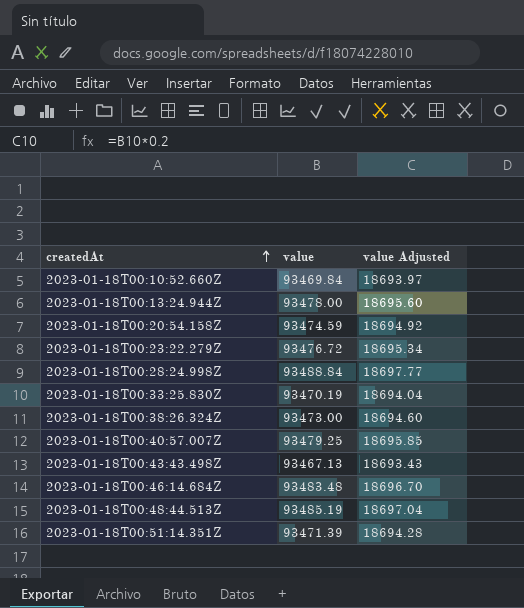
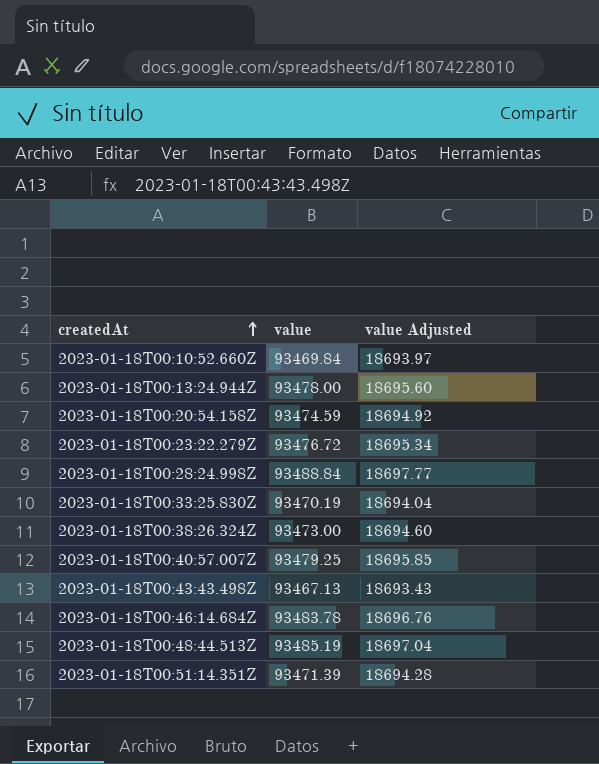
2023-01-18T00:46:14.684Z | value: 93483.48 -> 93483.78
2023-01-18T00:46:14.684Z | value Adjusted: 18696.70 -> 18696.76

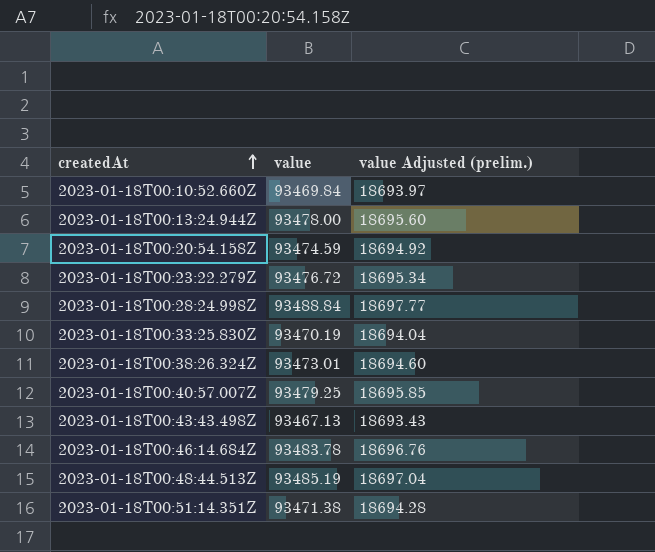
column name: value Adjusted -> value Adjusted (prelim.)
2023-01-18T00:38:26.324Z | value: 93473.00 -> 93473.01
2023-01-18T00:51:14.351Z | value: 93471.39 -> 93471.38

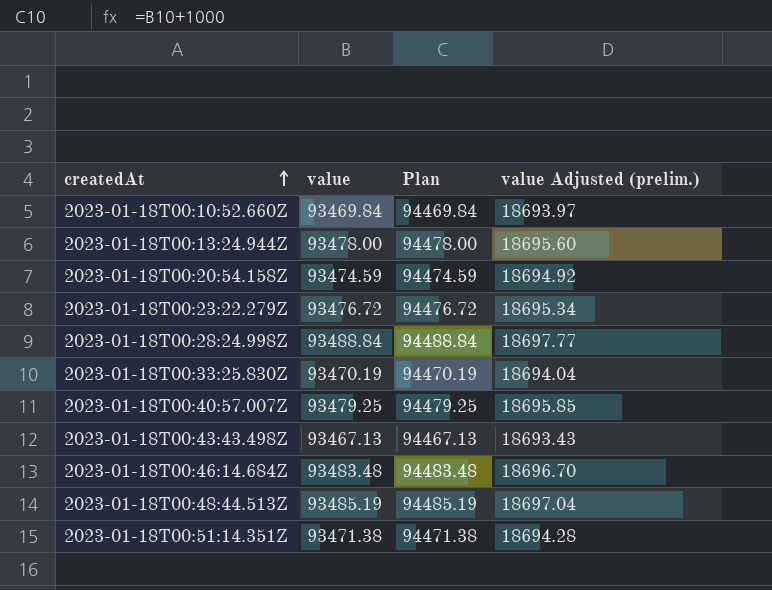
column Plan | formula: none -> [value] + 1000
row 2023-01-18T00:38:26.324Z: 93473.01 | 18694.60 -> none
2023-01-18T00:46:14.684Z | value: 93483.78 -> 93483.48
2023-01-18T00:46:14.684Z | value Adjusted (prelim.): 18696.76 -> 18696.70

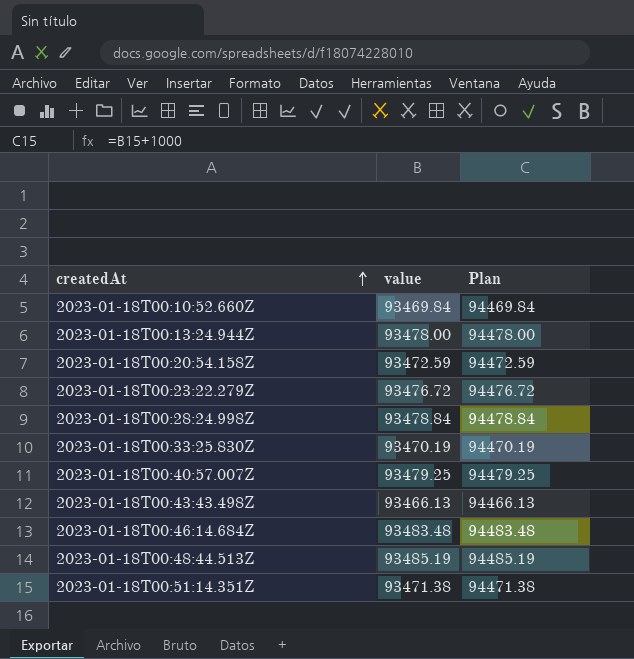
column value Adjusted (prelim.) | formula: [value] * 0.2 -> none
2023-01-18T00:20:54.158Z | value: 93474.59 -> 93472.59
2023-01-18T00:20:54.158Z | Plan: 94474.59 -> 94472.59
2023-01-18T00:28:24.998Z | value: 93488.84 -> 93478.84
2023-01-18T00:28:24.998Z | Plan: 94488.84 -> 94478.84
2023-01-18T00:43:43.498Z | value: 93467.13 -> 93466.13
2023-01-18T00:43:43.498Z | Plan: 94467.13 -> 94466.13

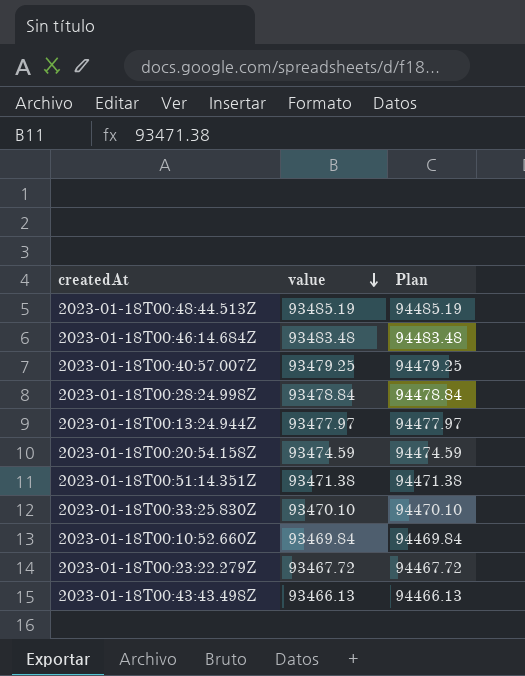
row order: createdAt ascending -> value descending
2023-01-18T00:13:24.944Z | value: 93478.00 -> 93477.97
2023-01-18T00:13:24.944Z | Plan: 94478.00 -> 94477.97
2023-01-18T00:20:54.158Z | value: 93472.59 -> 93474.59
2023-01-18T00:20:54.158Z | Plan: 94472.59 -> 94474.59
2023-01-18T00:33:25.830Z | value: 93470.19 -> 93470.10
2023-01-18T00:33:25.830Z | Plan: 94470.19 -> 94470.10
2023-01-18T00:23:22.279Z | value: 93476.72 -> 93467.72
2023-01-18T00:23:22.279Z | Plan: 94476.72 -> 94467.72

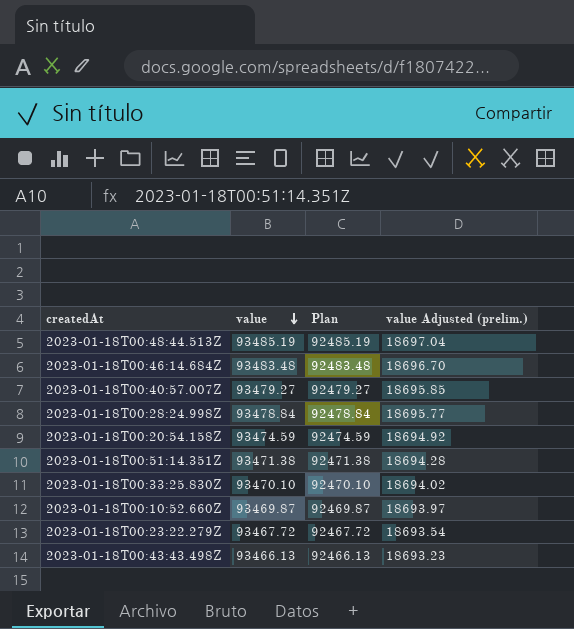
column Plan | formula: [value] + 1000 -> [value] - 1000
column value Adjusted (prelim.) | formula: none -> [value] * 0.2
row 2023-01-18T00:13:24.944Z: 93477.97 | 94477.97 -> none
2023-01-18T00:40:57.007Z | value: 93479.25 -> 93479.27
2023-01-18T00:10:52.660Z | value: 93469.84 -> 93469.87

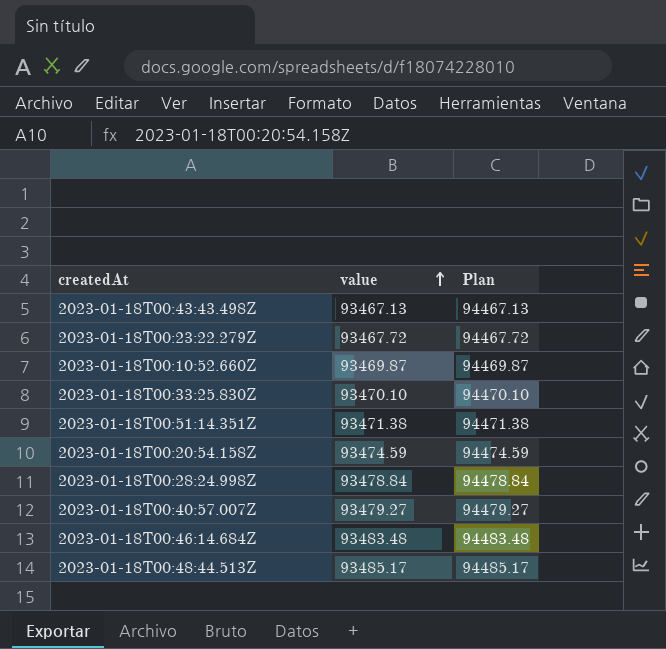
row order: value descending -> value ascending
column value Adjusted (prelim.) | formula: [value] * 0.2 -> none
column Plan | formula: [value] - 1000 -> [value] + 1000
2023-01-18T00:43:43.498Z | value: 93466.13 -> 93467.13
2023-01-18T00:48:44.513Z | value: 93485.19 -> 93485.17

